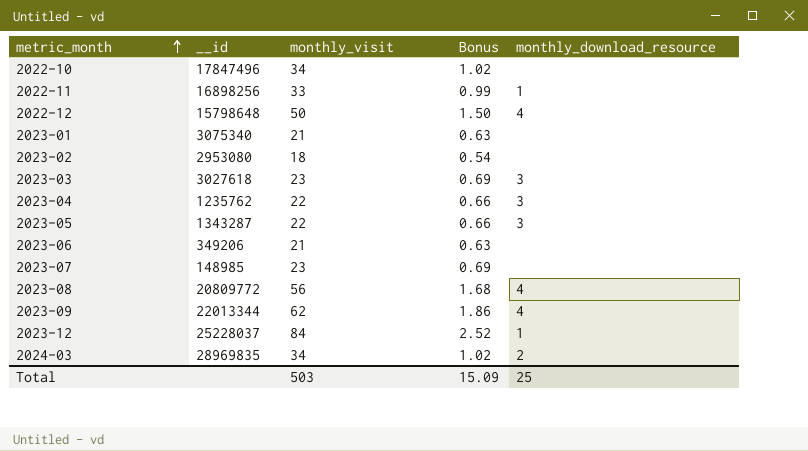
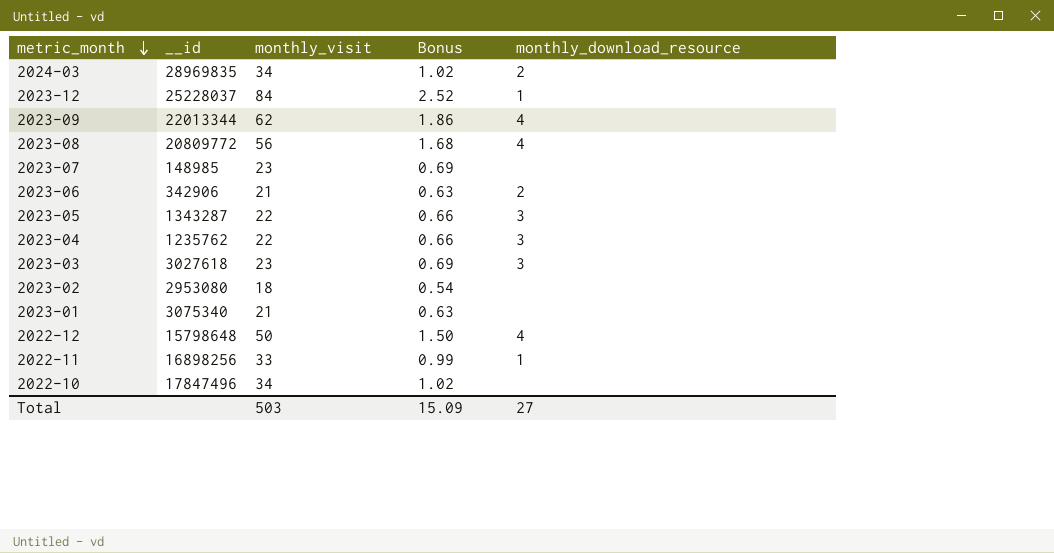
row order: metric_month ascending -> metric_month descending
2023-06 | __id: 349206 -> 342906
2023-06 | monthly_download_resource: none -> 2
Total | monthly_download_resource: 25 -> 27

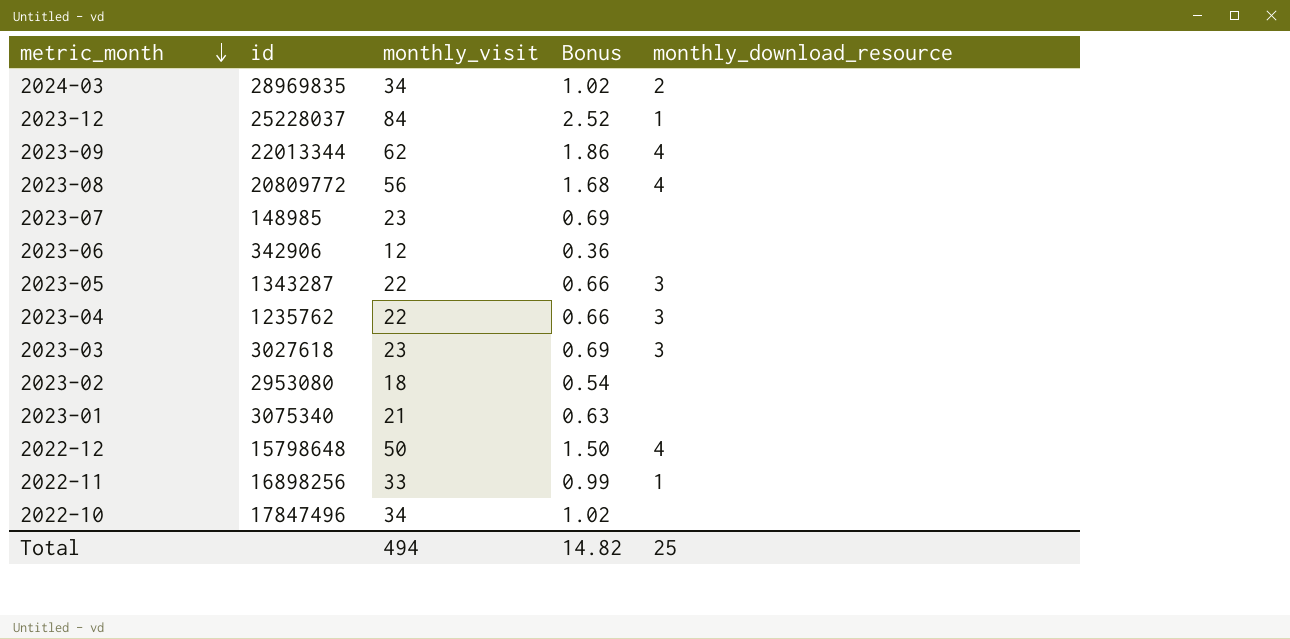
column name: __id -> id
2023-06 | monthly_visit: 21 -> 12
2023-06 | Bonus: 0.63 -> 0.36
2023-06 | monthly_download_resource: 2 -> none
Total | monthly_visit: 503 -> 494
Total | Bonus: 15.09 -> 14.82
Total | monthly_download_resource: 27 -> 25

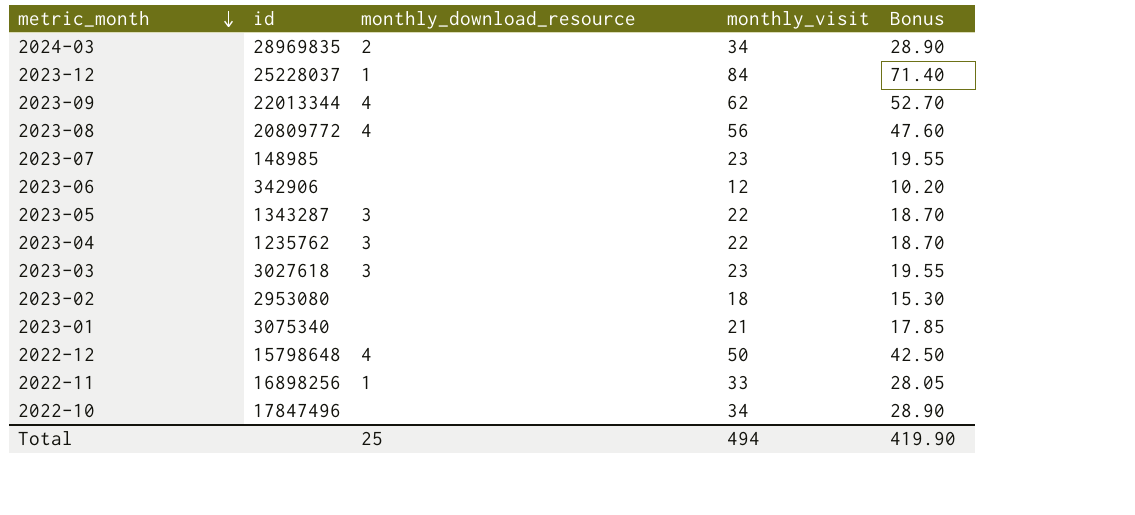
column monthly_download_resource | position: 5 -> 3
column Bonus | formula: [monthly_visit] * 0.03 -> [monthly_visit] * 0.85
Total | Bonus: 14.82 -> 419.90

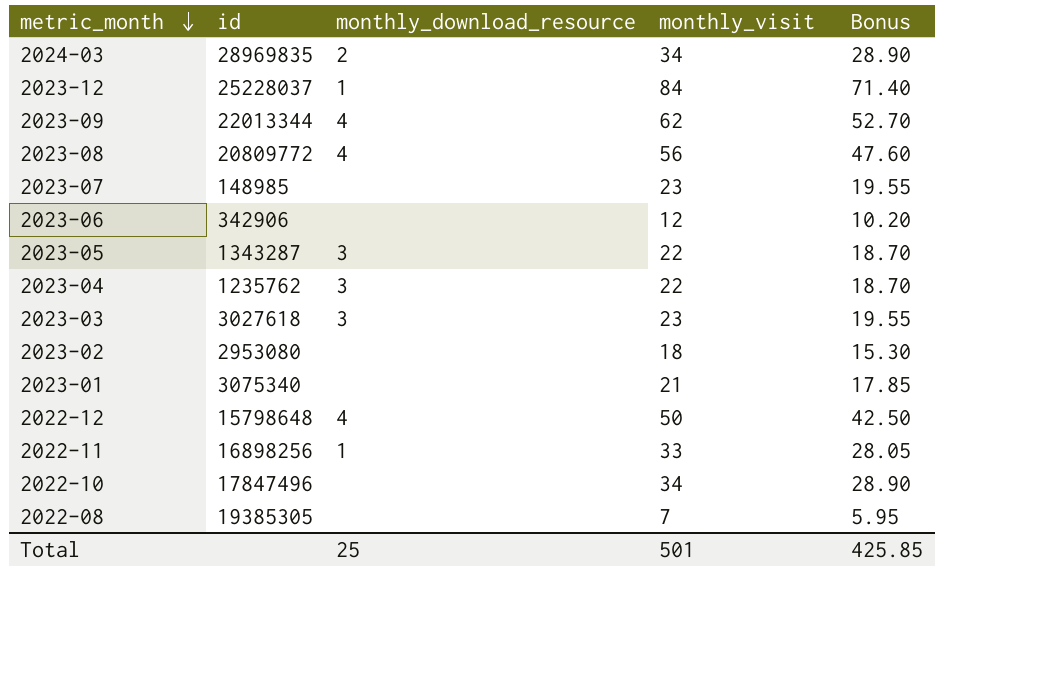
row 2022-08: none -> 19385305 | none | 7 | 5.95
Total | monthly_visit: 494 -> 501
Total | Bonus: 419.90 -> 425.85

